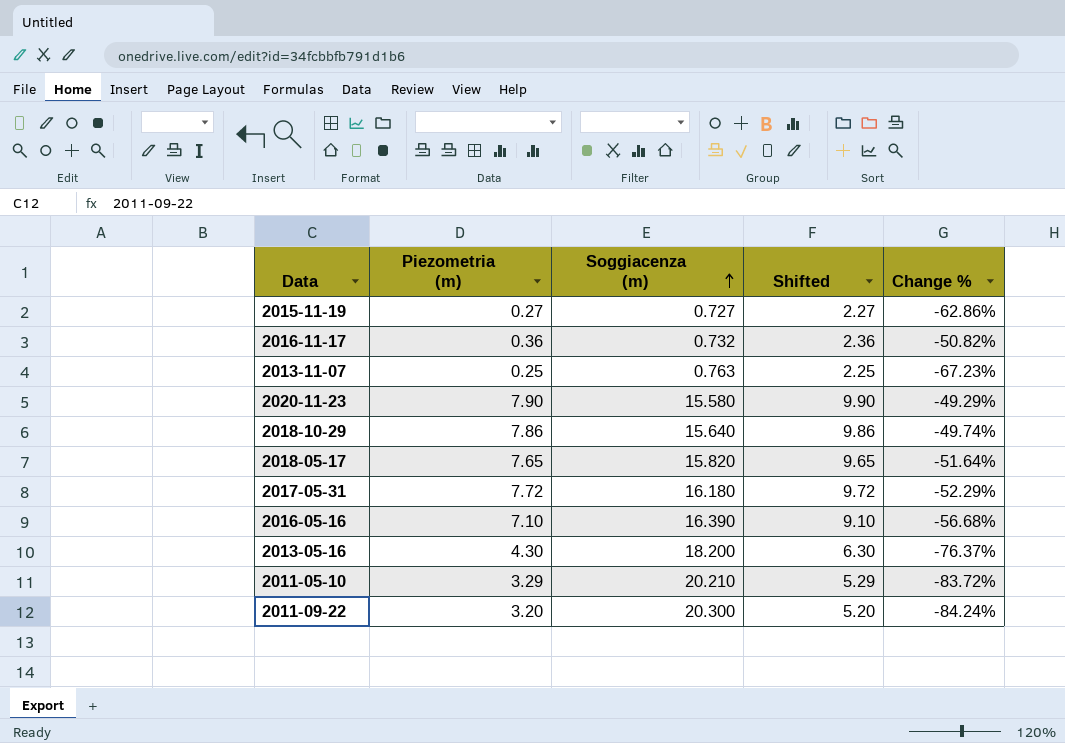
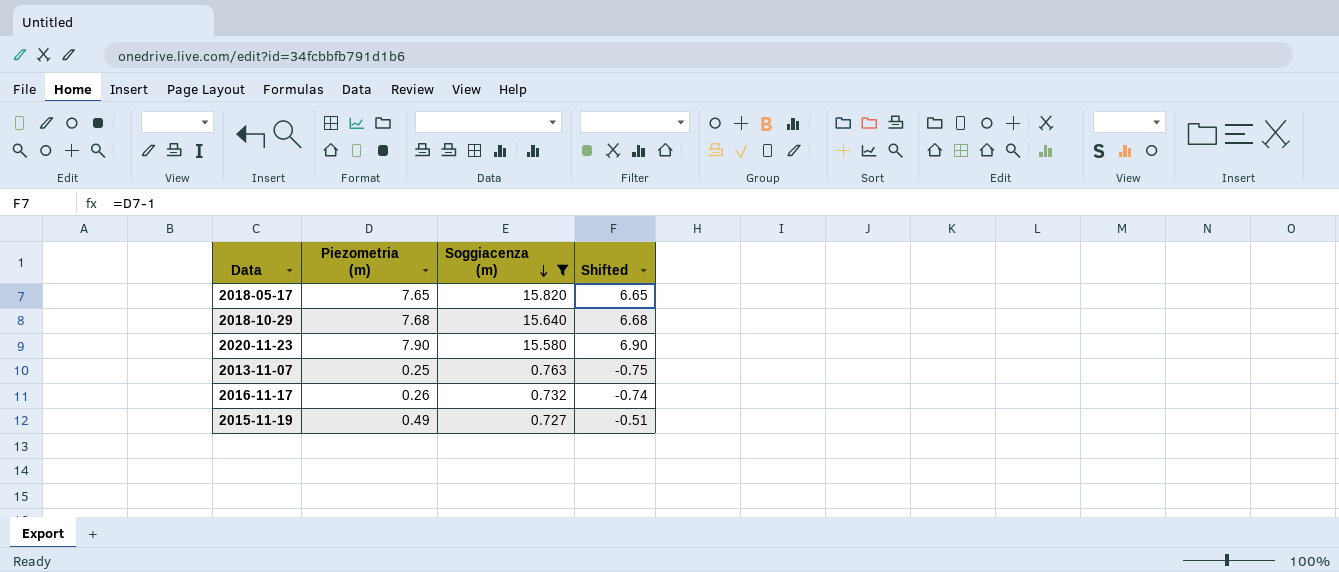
filter: none -> Soggiacenza (m) <= 15.820
row order: Soggiacenza (m) ascending -> Soggiacenza (m) descending
column Change % | formula: ([Piezometria (m)] - [Soggiacenza (m)]) / [Soggiacenza (m)] -> none
column Shifted | formula: [Piezometria (m)] + 2 -> [Piezometria (m)] - 1
2018-10-29 | Piezometria (m): 7.86 -> 7.68
2016-11-17 | Piezometria (m): 0.36 -> 0.26
2015-11-19 | Piezometria (m): 0.27 -> 0.49

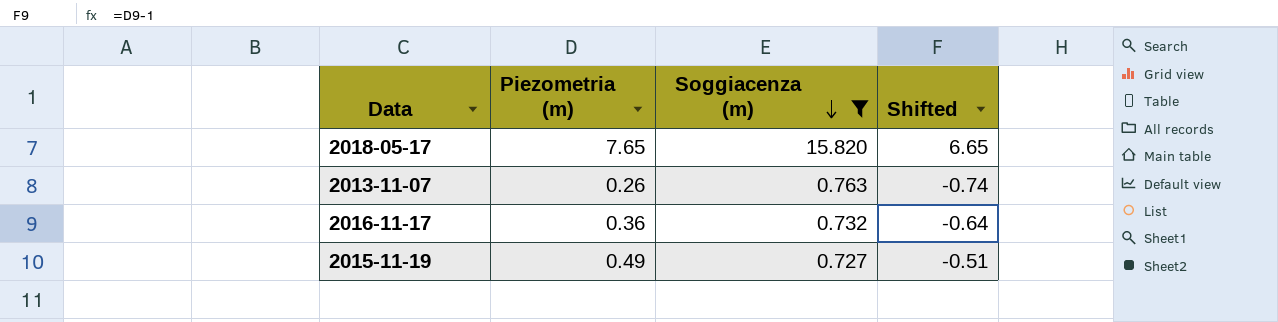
row 2018-10-29: 7.68 | 15.640 | 6.68 -> none
row 2020-11-23: 7.90 | 15.580 | 6.90 -> none
2013-11-07 | Piezometria (m): 0.25 -> 0.26
2013-11-07 | Shifted: -0.75 -> -0.74
2016-11-17 | Piezometria (m): 0.26 -> 0.36
2016-11-17 | Shifted: -0.74 -> -0.64

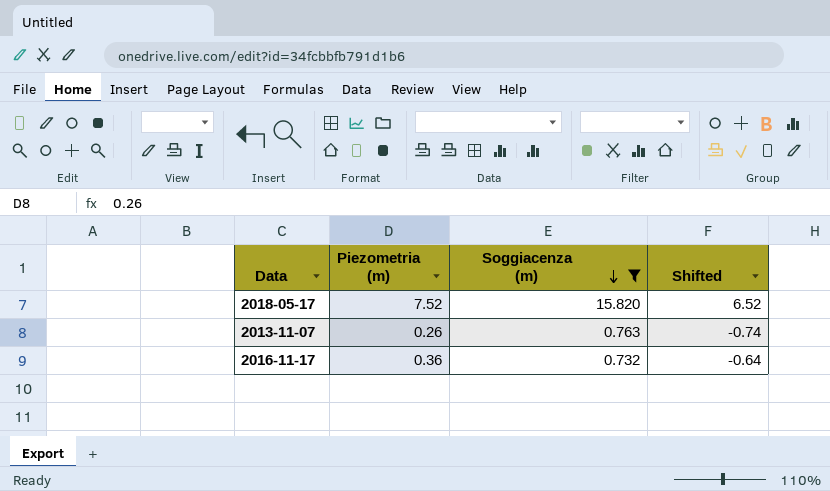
row 2015-11-19: 0.49 | 0.727 | -0.51 -> none
2018-05-17 | Piezometria (m): 7.65 -> 7.52
2018-05-17 | Shifted: 6.65 -> 6.52

